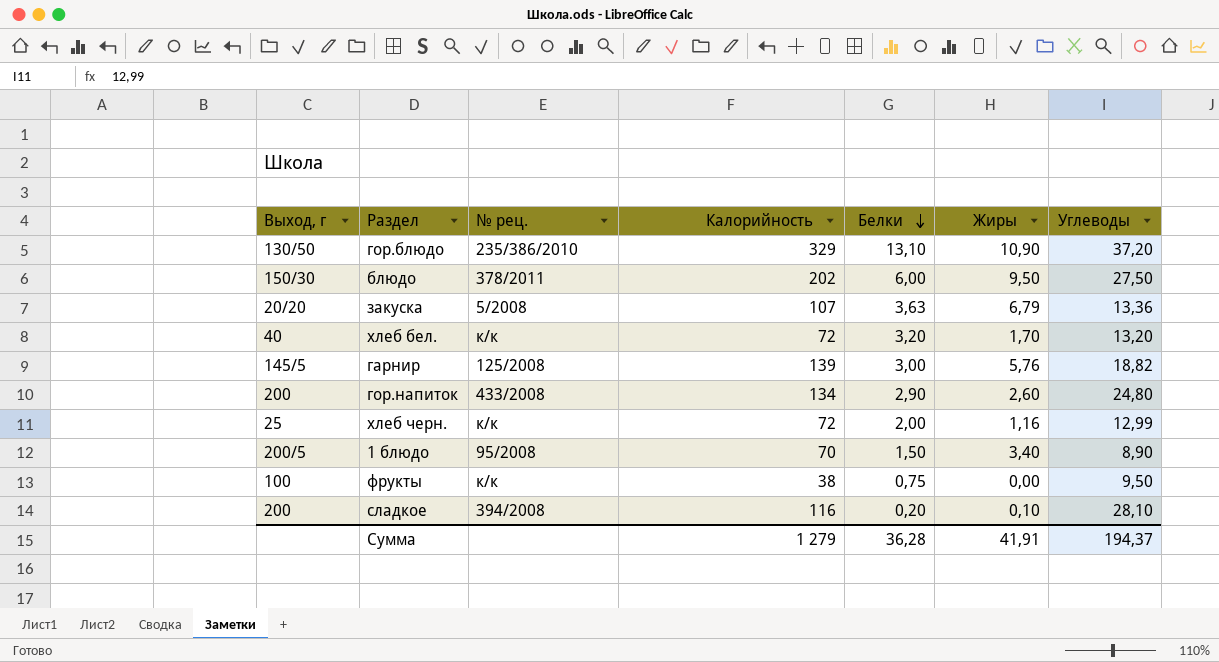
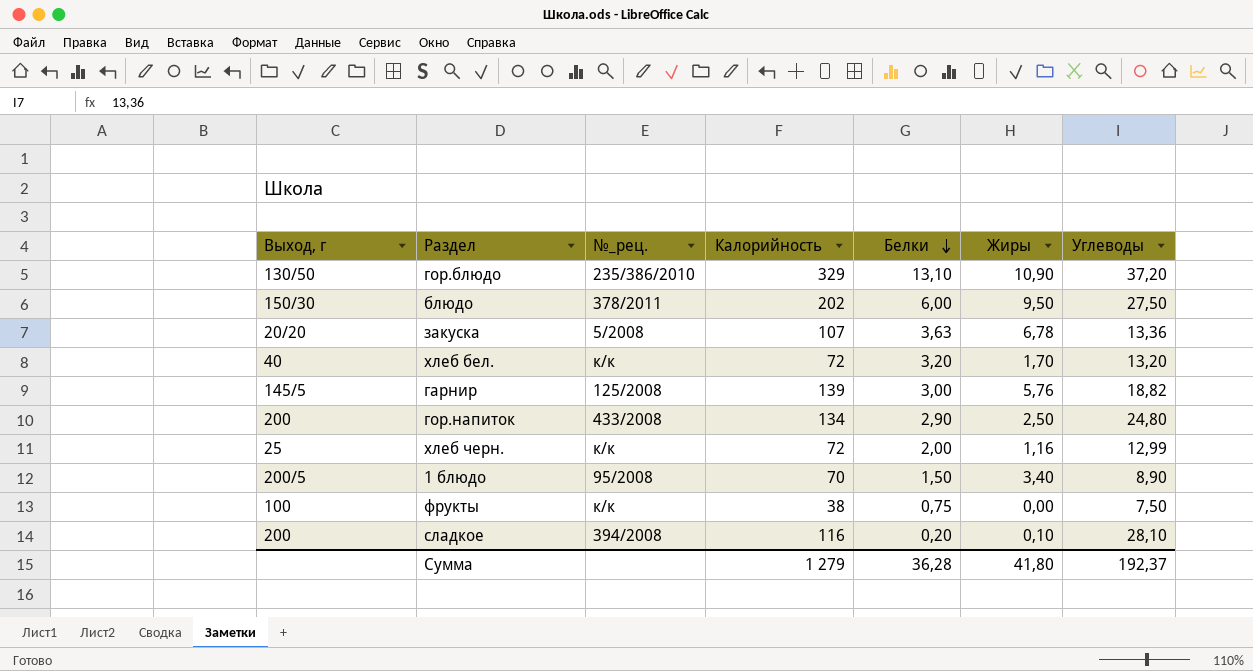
column name: № рец. -> №_рец.
закуска | Жиры: 6,79 -> 6,78
гор.напиток | Жиры: 2,60 -> 2,50
фрукты | Углеводы: 9,50 -> 7,50
Сумма | Жиры: 41,91 -> 41,80
Сумма | Углеводы: 194,37 -> 192,37

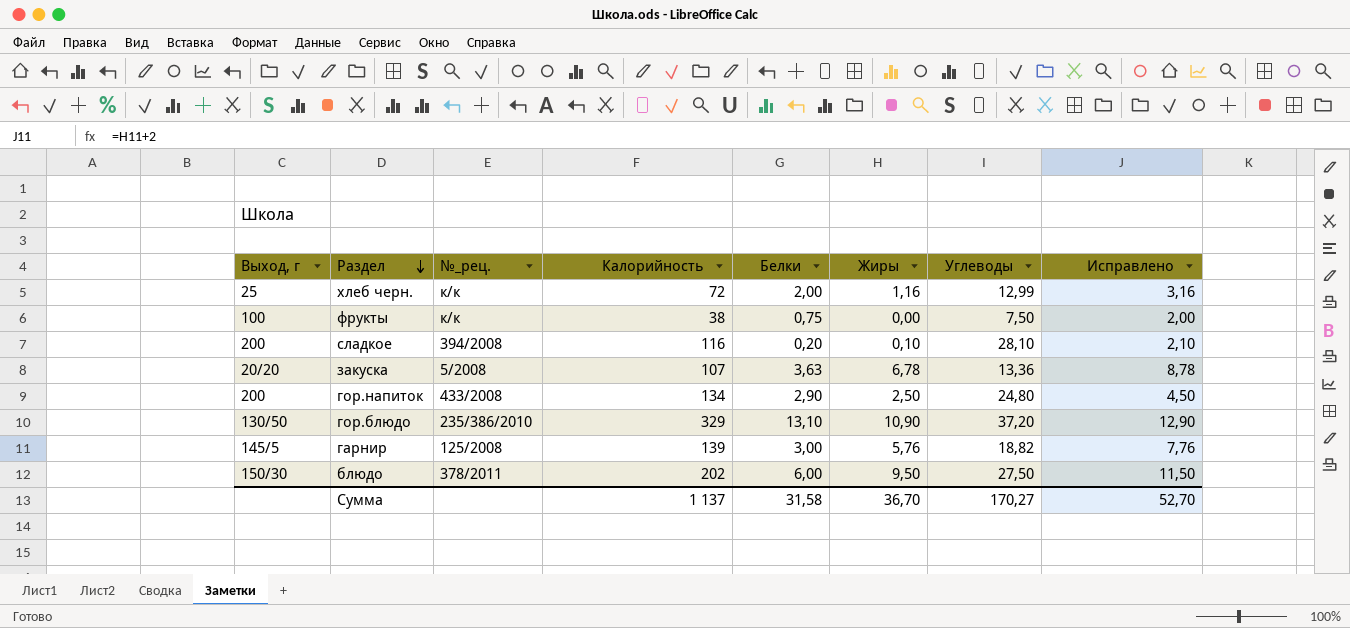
row order: Белки descending -> Раздел descending
column Исправлено | formula: none -> [Жиры] + 2
row хлеб бел.: 40 | к/к | 72 | 3,20 | 1,70 | 13,20 -> none
row 1 блюдо: 200/5 | 95/2008 | 70 | 1,50 | 3,40 | 8,90 -> none
Сумма | Калорийность: 1 279 -> 1 137
Сумма | Белки: 36,28 -> 31,58
Сумма | Жиры: 41,80 -> 36,70
Сумма | Углеводы: 192,37 -> 170,27

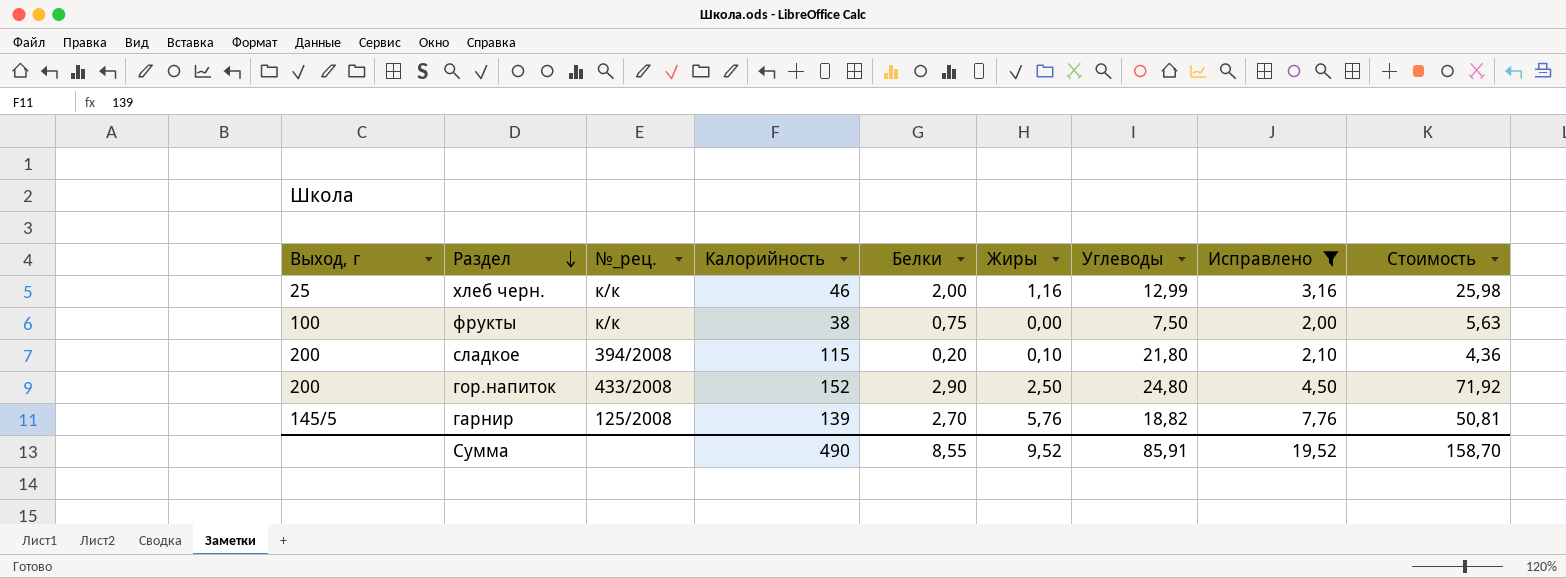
filter: none -> Исправлено <= 7,76
column Стоимость | formula: none -> [Белки] * [Углеводы]
хлеб черн. | Калорийность: 72 -> 46
сладкое | Калорийность: 116 -> 115
сладкое | Углеводы: 28,10 -> 21,80
гор.напиток | Калорийность: 134 -> 152
гарнир | Белки: 3,00 -> 2,70
Сумма | Калорийность: 1 137 -> 490
Сумма | Белки: 31,58 -> 8,55
Сумма | Жиры: 36,70 -> 9,52
Сумма | Углеводы: 170,27 -> 85,91
Сумма | Исправлено: 52,70 -> 19,52

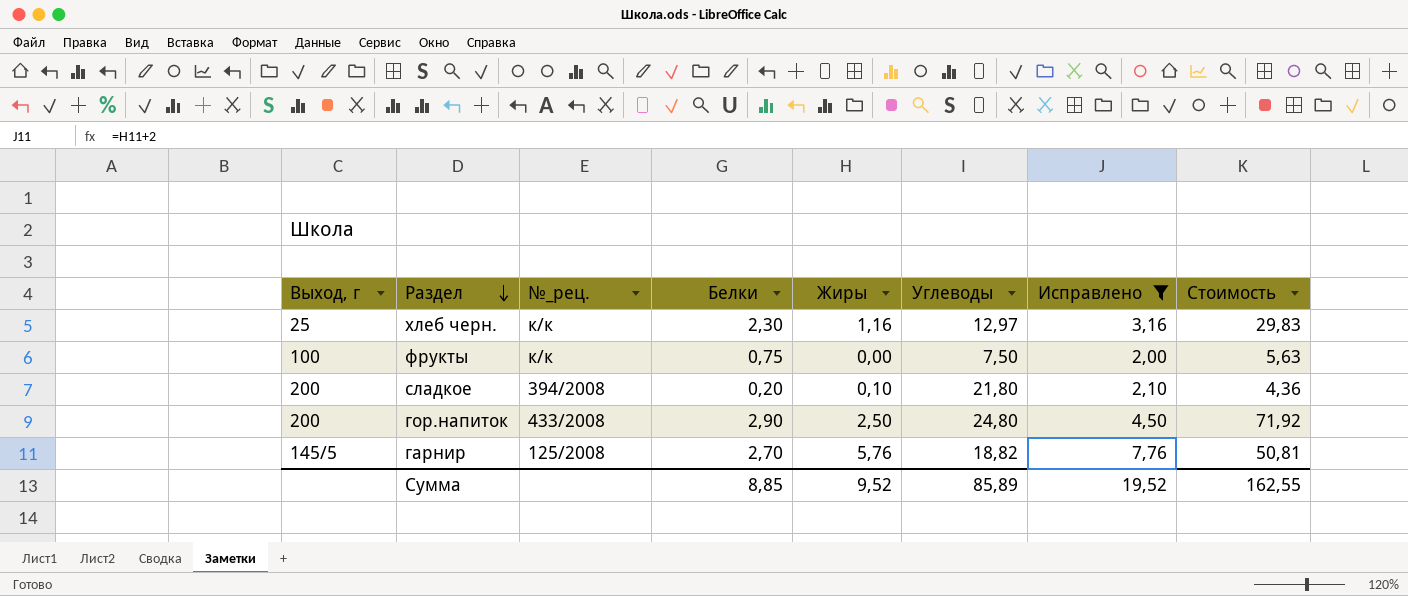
column Калорийность | position: 4 -> none
хлеб черн. | Белки: 2,00 -> 2,30
хлеб черн. | Углеводы: 12,99 -> 12,97
хлеб черн. | Стоимость: 25,98 -> 29,83
Сумма | Белки: 8,55 -> 8,85
Сумма | Углеводы: 85,91 -> 85,89
Сумма | Стоимость: 158,70 -> 162,55

